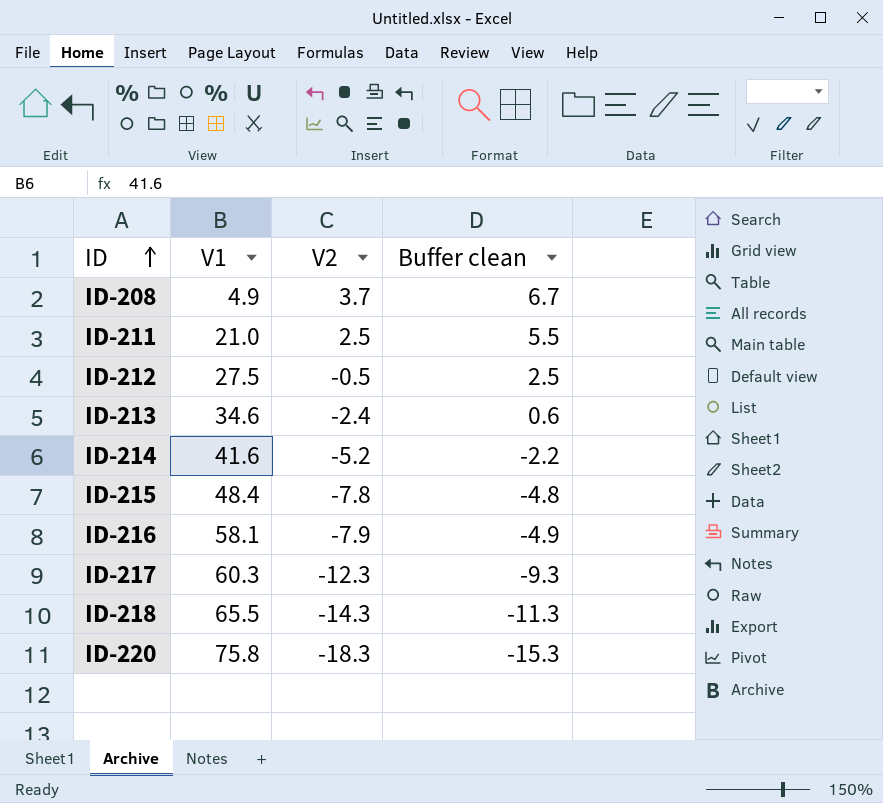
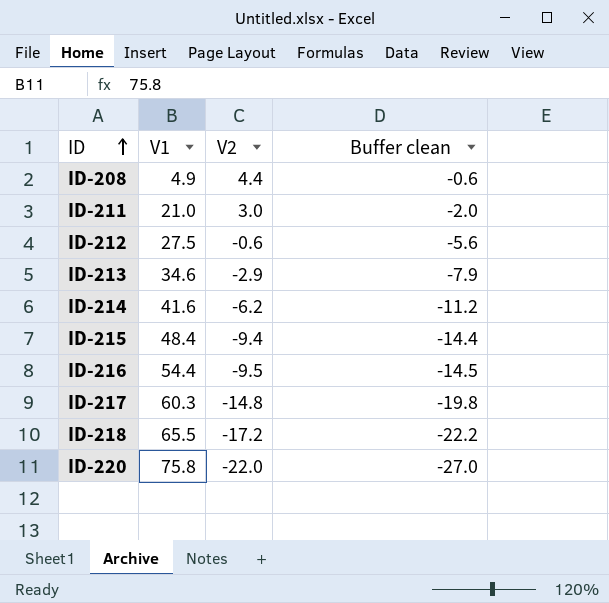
column Buffer clean | formula: [V2] + 3 -> [V2] - 5
ID-208 | V2: 3.7 -> 4.4
ID-211 | V2: 2.5 -> 3.0
ID-212 | V2: -0.5 -> -0.6
ID-213 | V2: -2.4 -> -2.9
ID-214 | V2: -5.2 -> -6.2
ID-215 | V2: -7.8 -> -9.4
ID-216 | V1: 58.1 -> 54.4
ID-216 | V2: -7.9 -> -9.5
ID-217 | V2: -12.3 -> -14.8
ID-218 | V2: -14.3 -> -17.2
ID-220 | V2: -18.3 -> -22.0

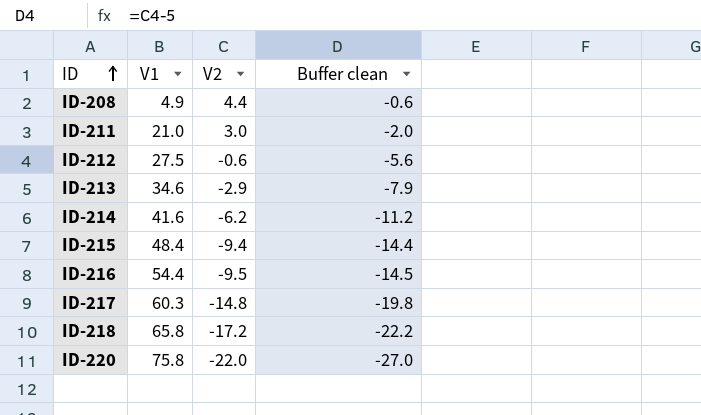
ID-218 | V1: 65.5 -> 65.8

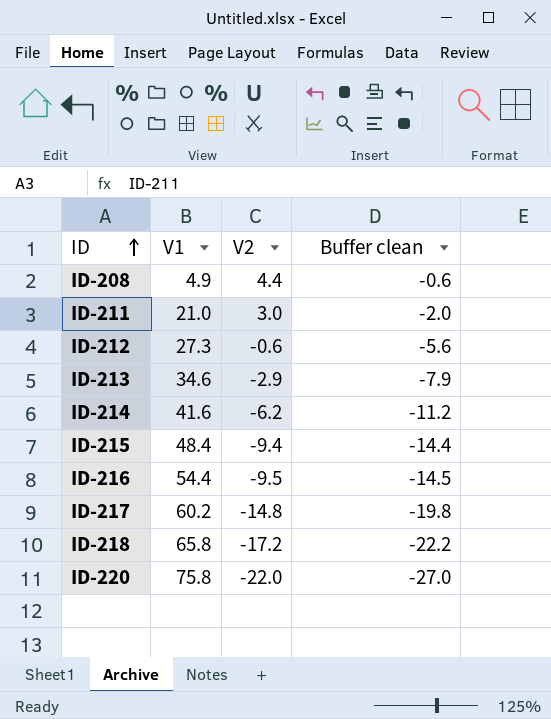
ID-212 | V1: 27.5 -> 27.3
ID-217 | V1: 60.3 -> 60.2

